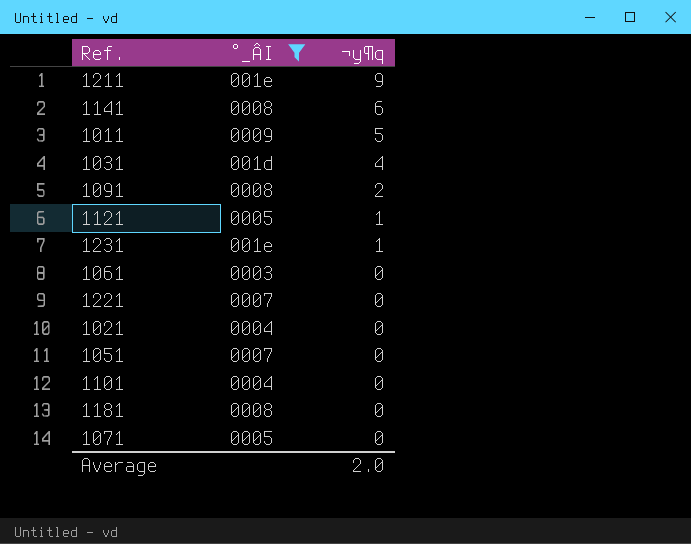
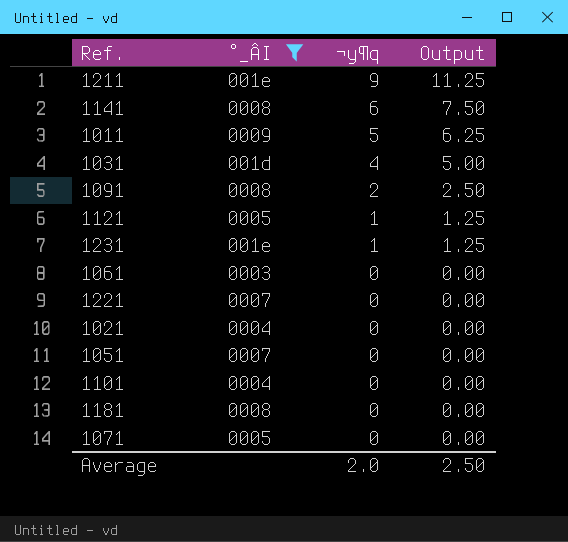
column Output | formula: none -> [¬y¶q] * 1.25

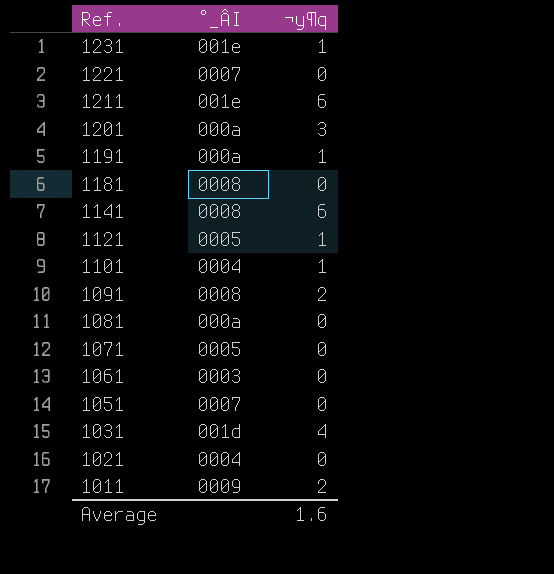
filter: °_ÂI != 000a -> none
row order: ¬y¶q descending -> Ref. descending
column Output | formula: [¬y¶q] * 1.25 -> none
1211 | ¬y¶q: 9 -> 6
1101 | ¬y¶q: 0 -> 1
1011 | ¬y¶q: 5 -> 2
Average | ¬y¶q: 2.0 -> 1.6

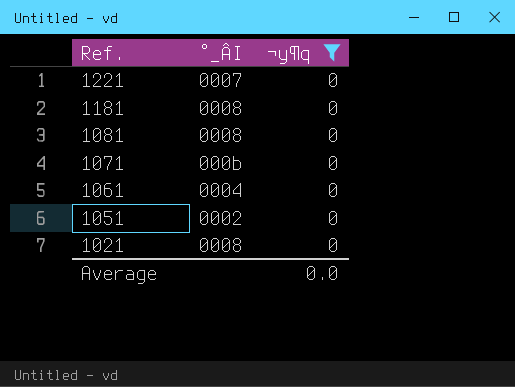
filter: none -> ¬y¶q = 0
1081 | °_ÂI: 000a -> 0008
1071 | °_ÂI: 0005 -> 000b
1061 | °_ÂI: 0003 -> 0004
1051 | °_ÂI: 0007 -> 0002
1021 | °_ÂI: 0004 -> 0008
Average | ¬y¶q: 1.6 -> 0.0

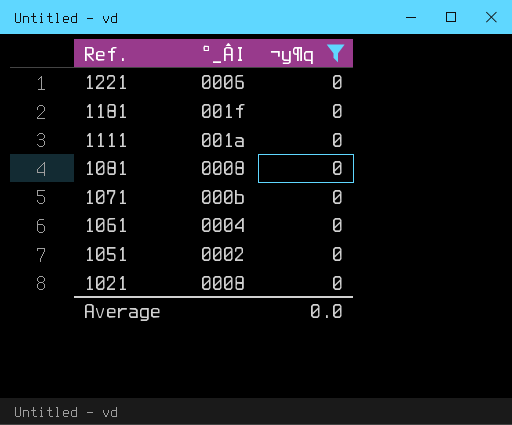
1221 | °_ÂI: 0007 -> 0006
1181 | °_ÂI: 0008 -> 001f
row 1111: none -> 001a | 0

